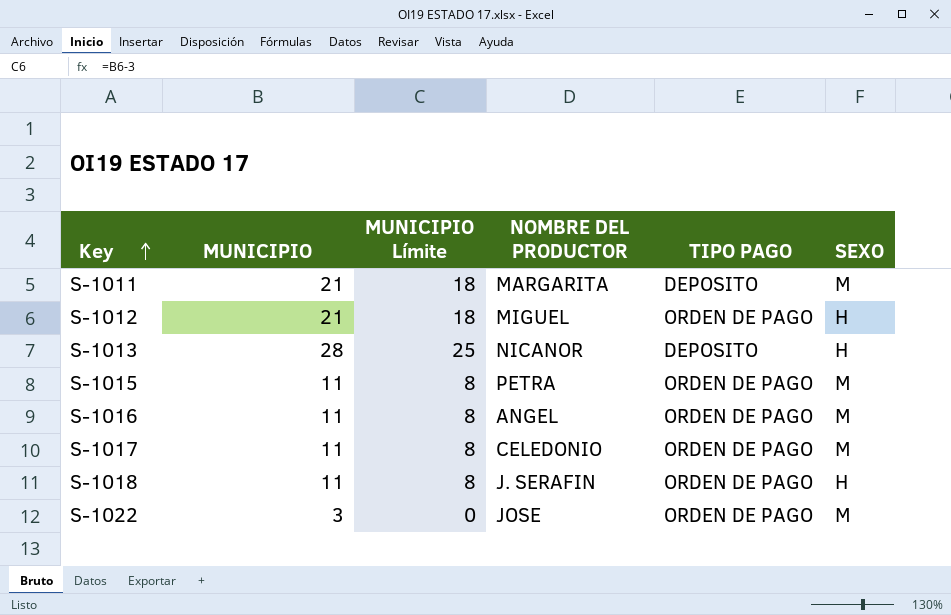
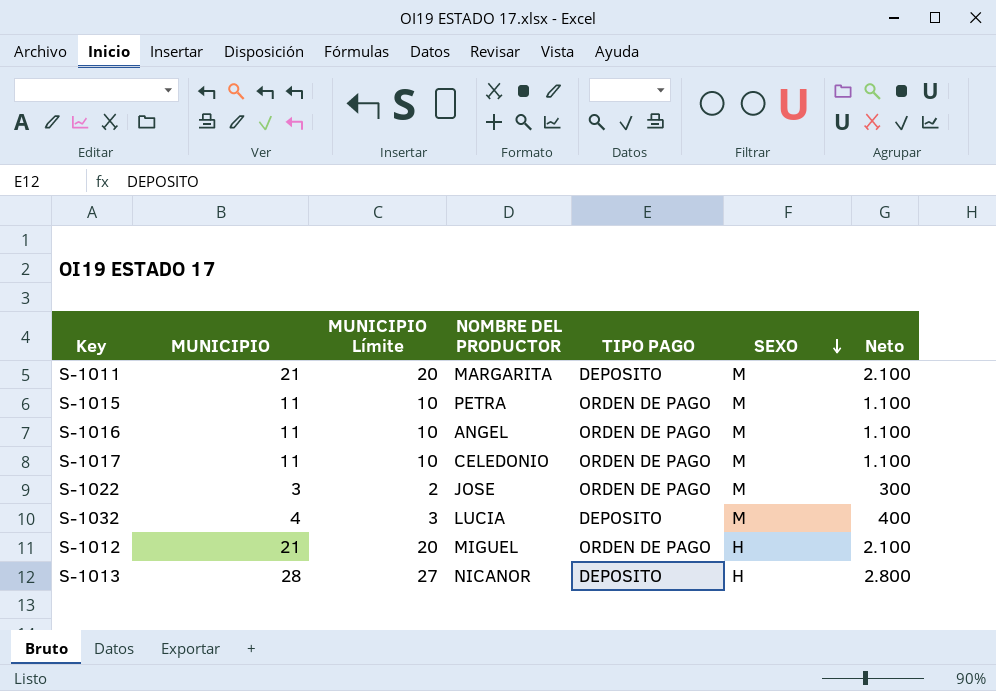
row order: Key ascending -> SEXO descending
column MUNICIPIO Límite | formula: [MUNICIPIO] - 3 -> [MUNICIPIO] - 1
column Neto | formula: none -> [MUNICIPIO] * 100
row S-1018: 11 | 8 | J. SERAFIN | ORDEN DE PAGO | H -> none
row S-1032: none -> 4 | 3 | LUCIA | DEPOSITO | M | 400

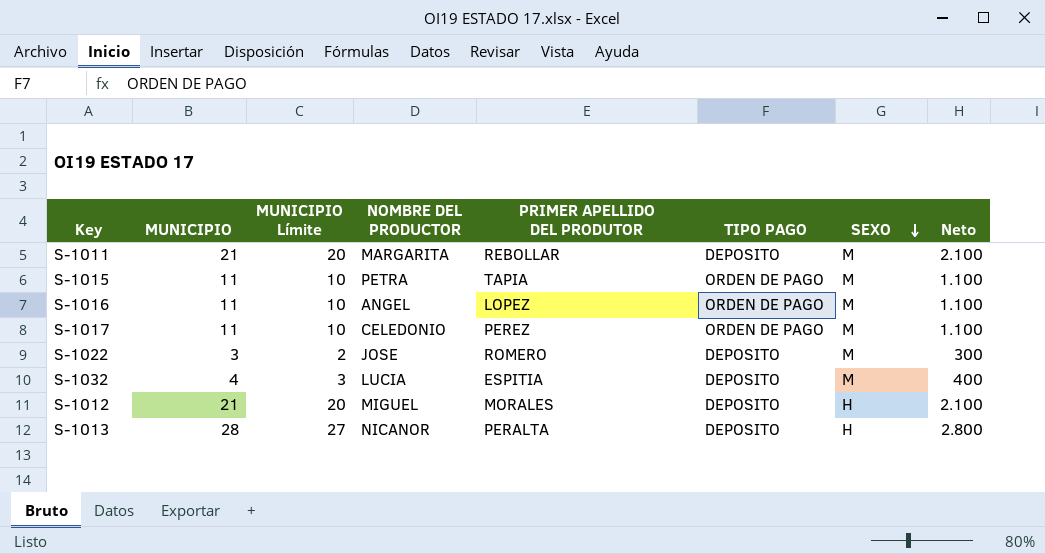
column PRIMER APELLIDO DEL PRODUTOR | position: none -> 5
S-1022 | TIPO PAGO: ORDEN DE PAGO -> DEPOSITO
S-1012 | TIPO PAGO: ORDEN DE PAGO -> DEPOSITO

